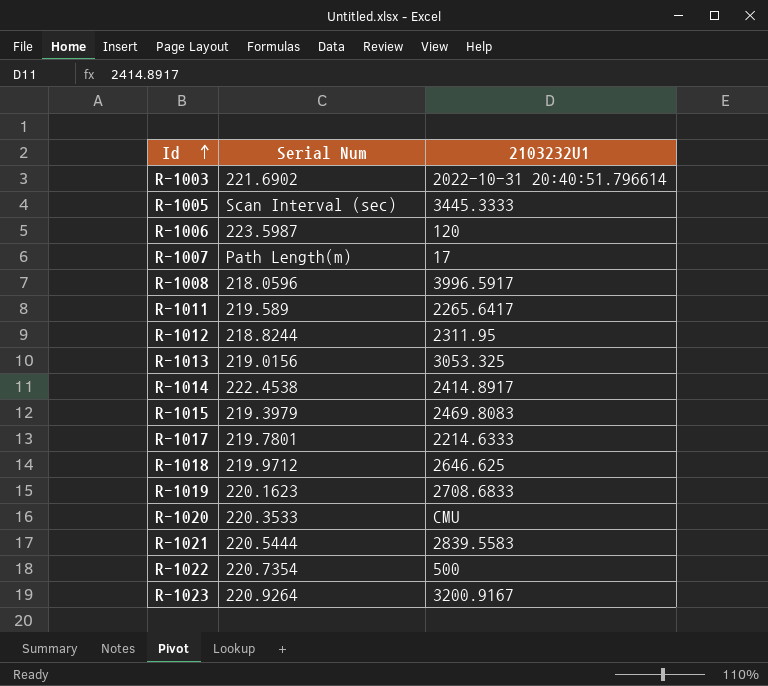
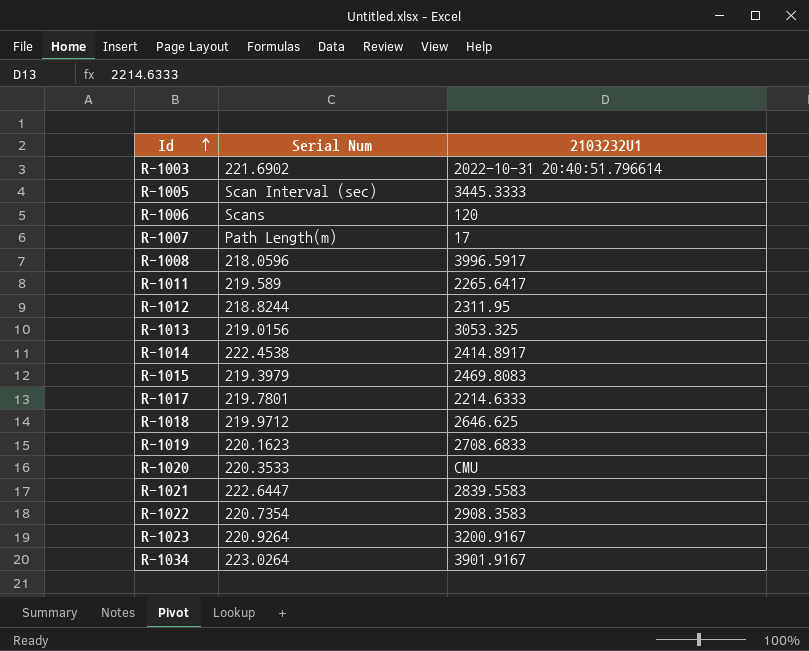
R-1006 | Serial Num: 223.5987 -> Scans
R-1021 | Serial Num: 220.5444 -> 222.6447
R-1022 | 2103232U1: 500 -> 2908.3583
row R-1034: none -> 223.0264 | 3901.9167

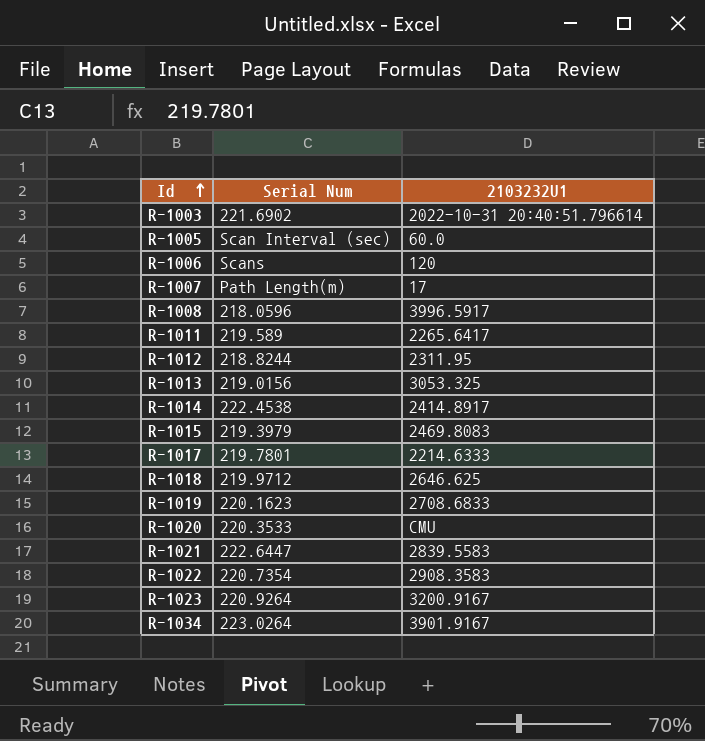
R-1005 | 2103232U1: 3445.3333 -> 60.0

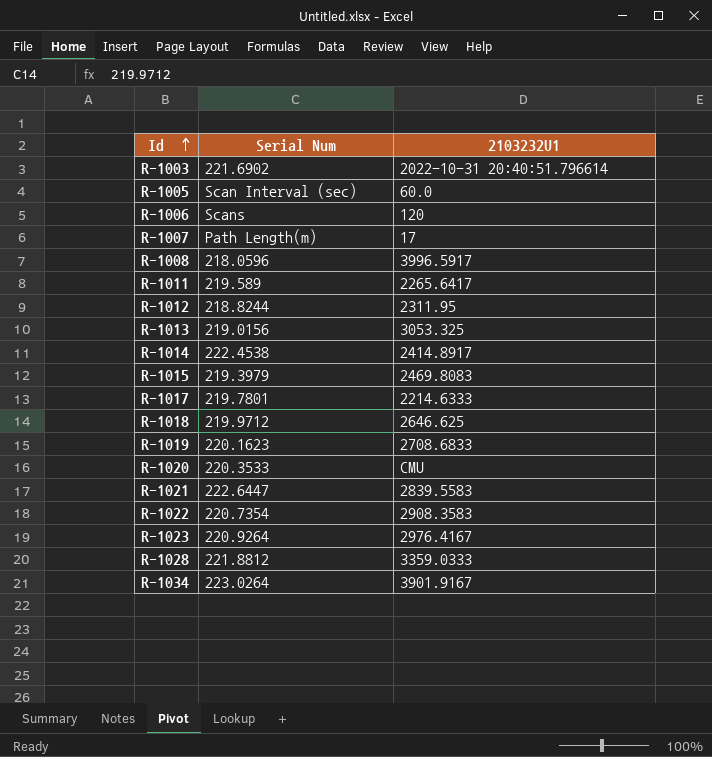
R-1023 | 2103232U1: 3200.9167 -> 2976.4167
row R-1028: none -> 221.8812 | 3359.0333

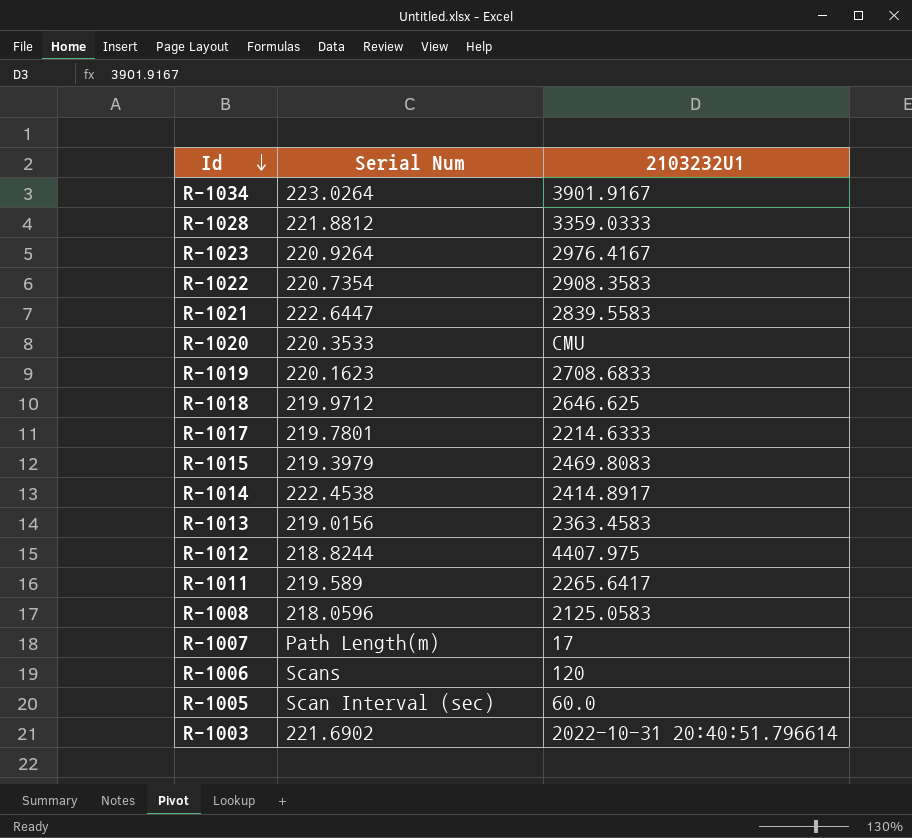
row order: Id ascending -> Id descending
R-1013 | 2103232U1: 3053.325 -> 2363.4583
R-1012 | 2103232U1: 2311.95 -> 4407.975
R-1008 | 2103232U1: 3996.5917 -> 2125.0583

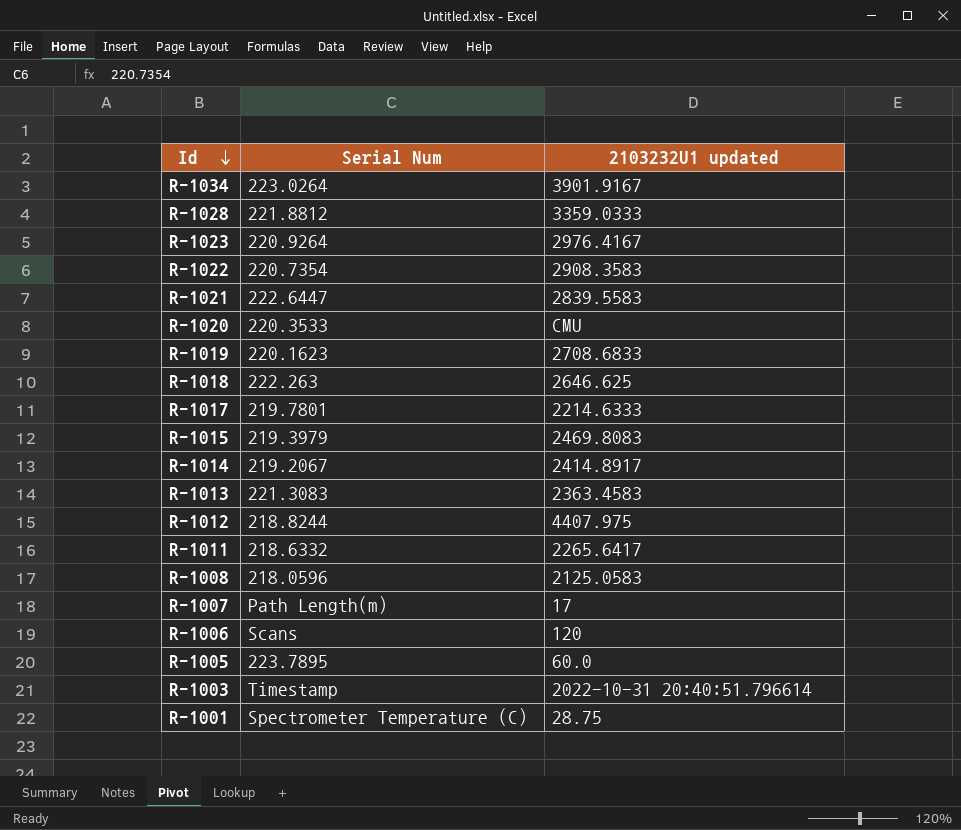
column name: 2103232U1 -> 2103232U1 updated
R-1018 | Serial Num: 219.9712 -> 222.263
R-1014 | Serial Num: 222.4538 -> 219.2067
R-1013 | Serial Num: 219.0156 -> 221.3083
R-1011 | Serial Num: 219.589 -> 218.6332
R-1005 | Serial Num: Scan Interval (sec) -> 223.7895
R-1003 | Serial Num: 221.6902 -> Timestamp
row R-1001: none -> Spectrometer Temperature (C) | 28.75

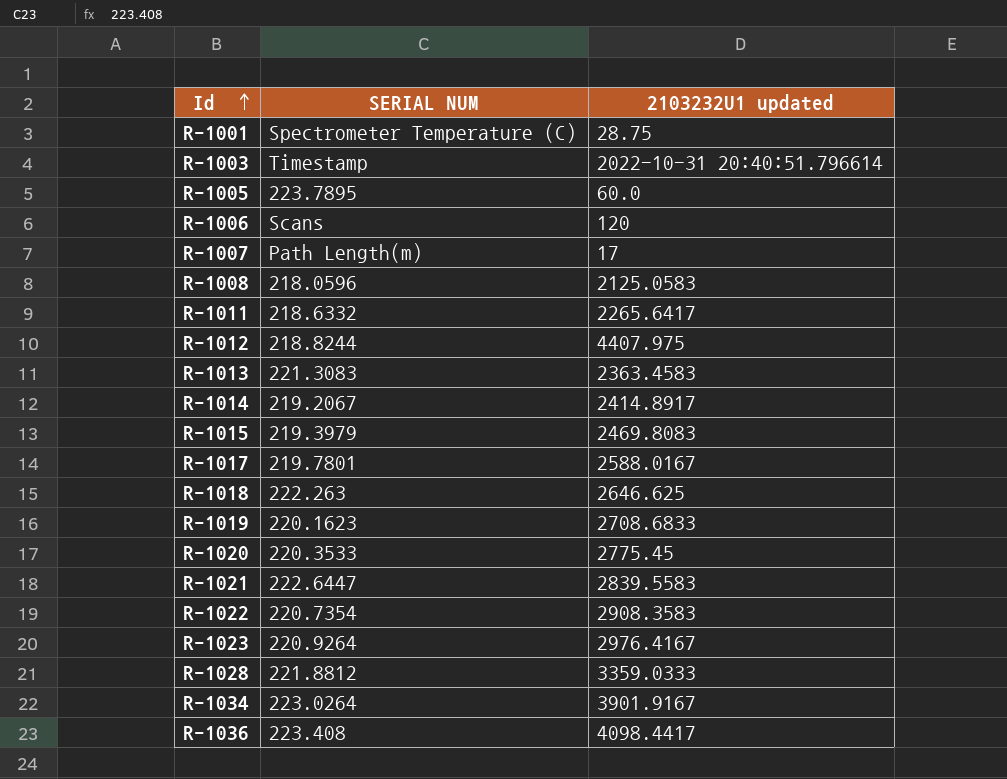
row order: Id descending -> Id ascending
column name: Serial Num -> SERIAL NUM
R-1017 | 2103232U1 updated: 2214.6333 -> 2588.0167
R-1020 | 2103232U1 updated: CMU -> 2775.45
row R-1036: none -> 223.408 | 4098.4417

